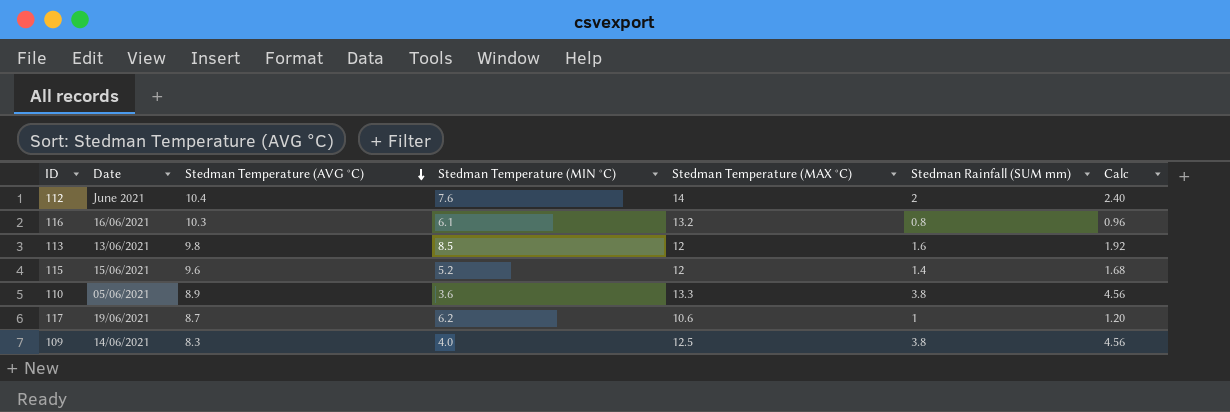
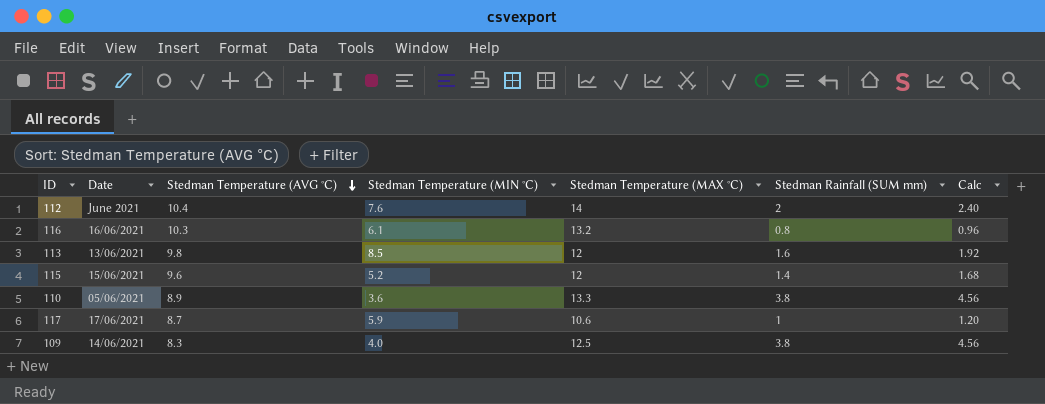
117 | Date: 19/06/2021 -> 17/06/2021
117 | Stedman Temperature (MIN °C): 6.2 -> 5.9

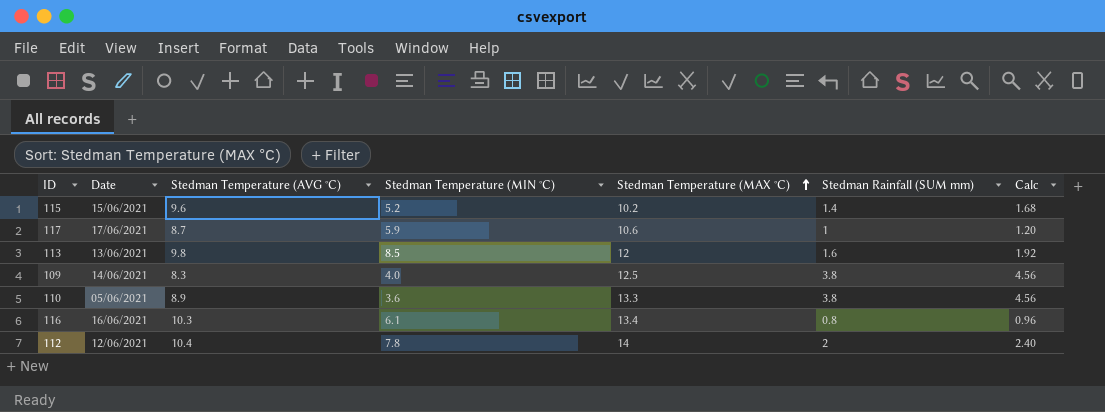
row order: Stedman Temperature (AVG °C) descending -> Stedman Temperature (MAX °C) ascending
115 | Stedman Temperature (MAX °C): 12 -> 10.2
116 | Stedman Temperature (MAX °C): 13.2 -> 13.4
112 | Date: June 2021 -> 12/06/2021
112 | Stedman Temperature (MIN °C): 7.6 -> 7.8

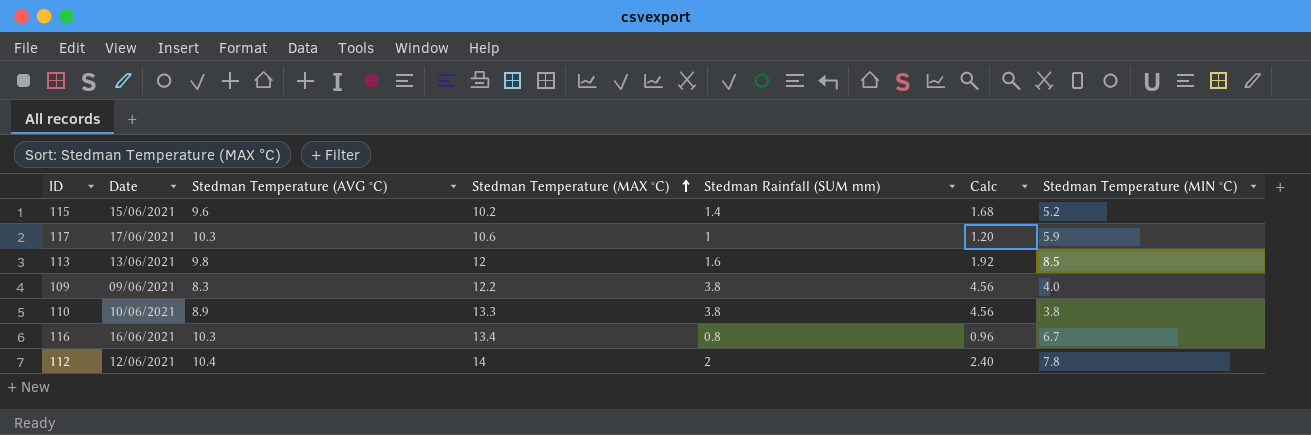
column Stedman Temperature (MIN °C) | position: 4 -> 7
117 | Stedman Temperature (AVG °C): 8.7 -> 10.3
109 | Date: 14/06/2021 -> 09/06/2021
109 | Stedman Temperature (MAX °C): 12.5 -> 12.2
110 | Date: 05/06/2021 -> 10/06/2021
110 | Stedman Temperature (MIN °C): 3.6 -> 3.8
116 | Stedman Temperature (MIN °C): 6.1 -> 6.7

